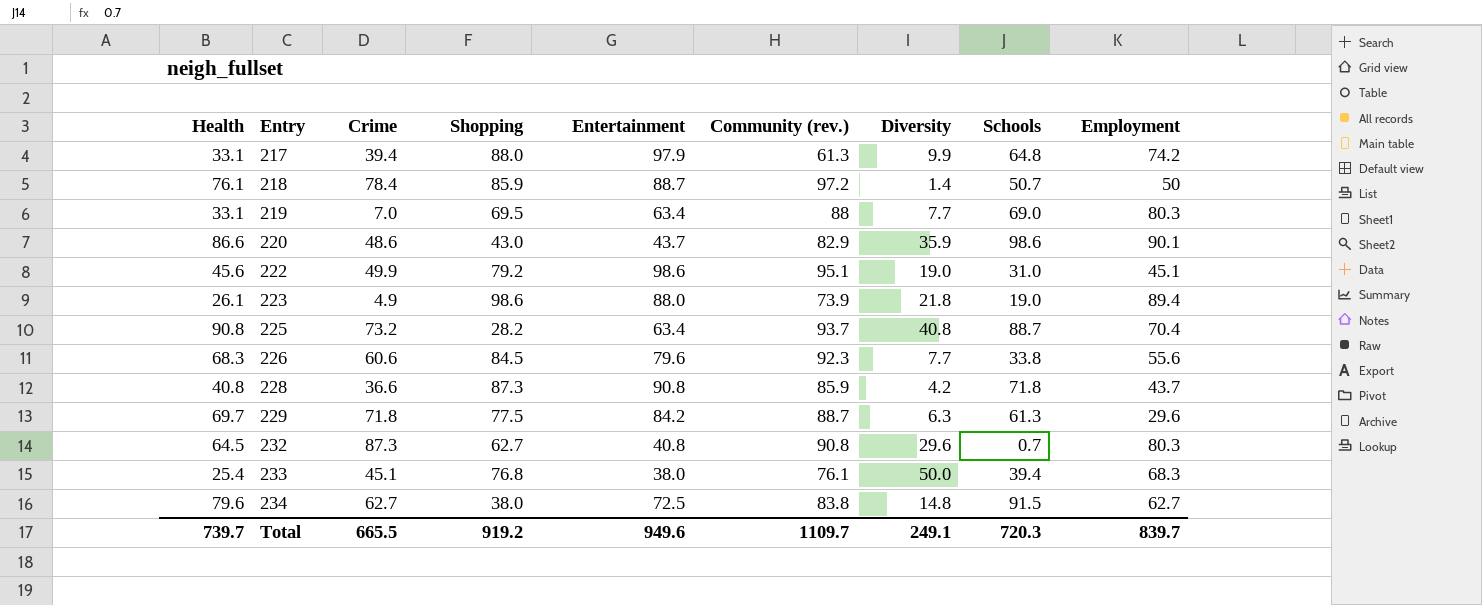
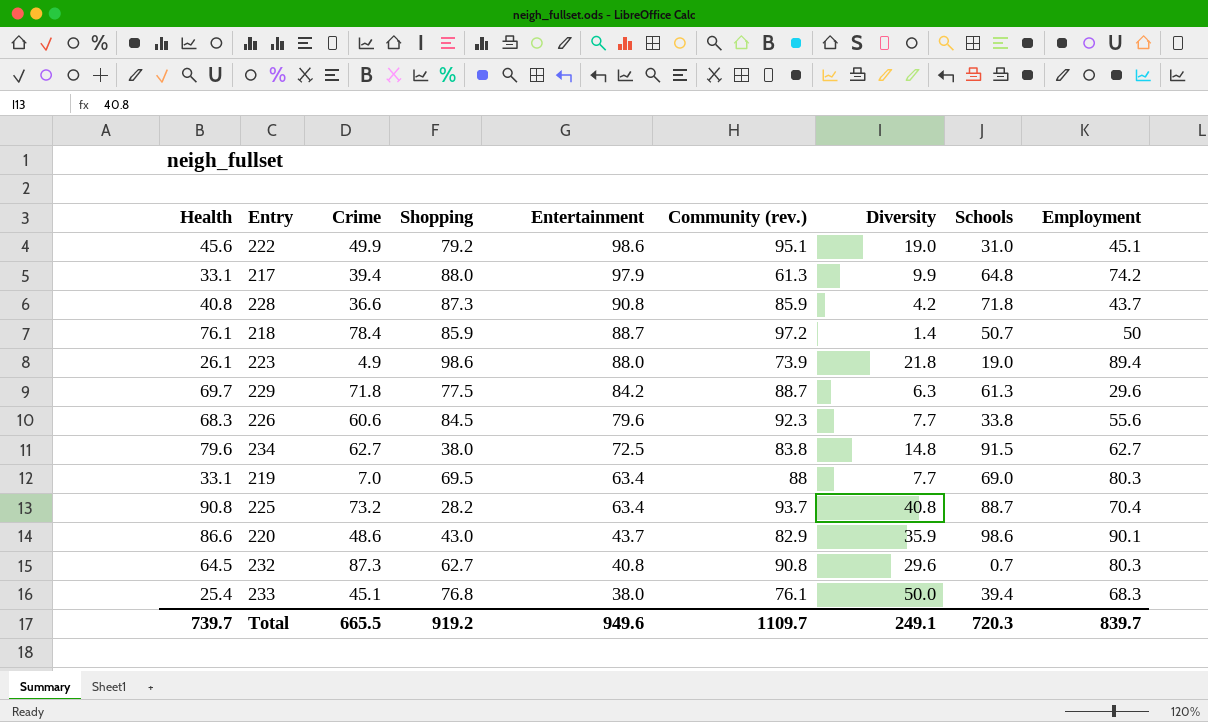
row order: Entry ascending -> Entertainment descending

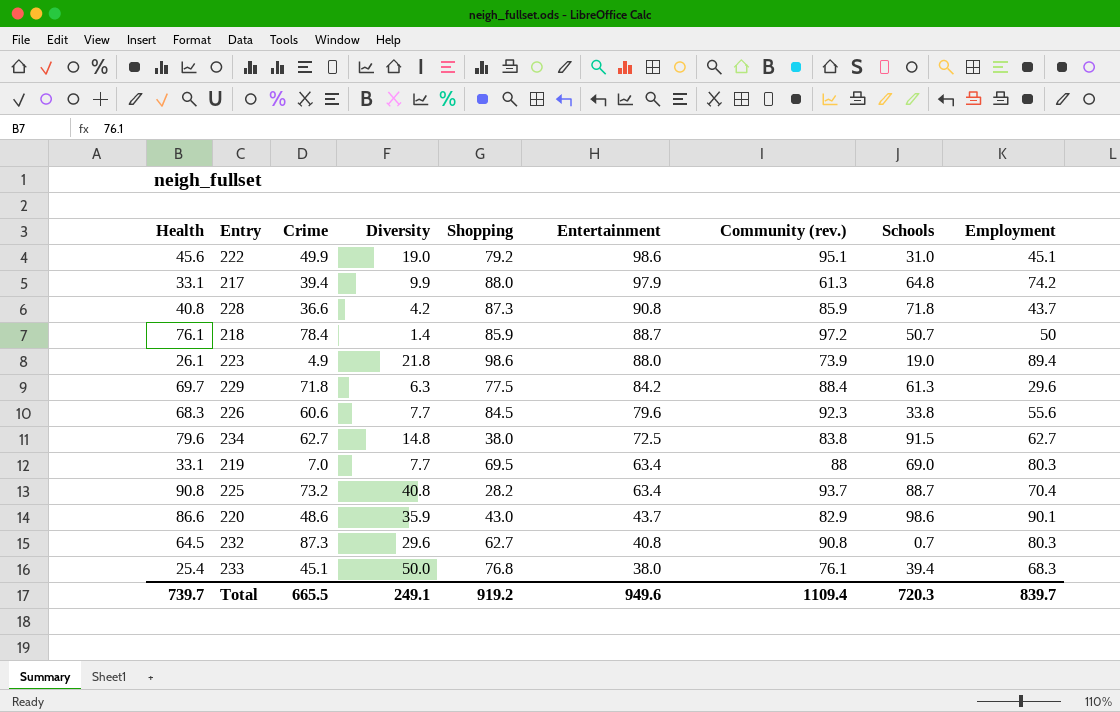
column Diversity | position: 7 -> 4
229 | Community (rev.): 88.7 -> 88.4
Total | Community (rev.): 1109.7 -> 1109.4

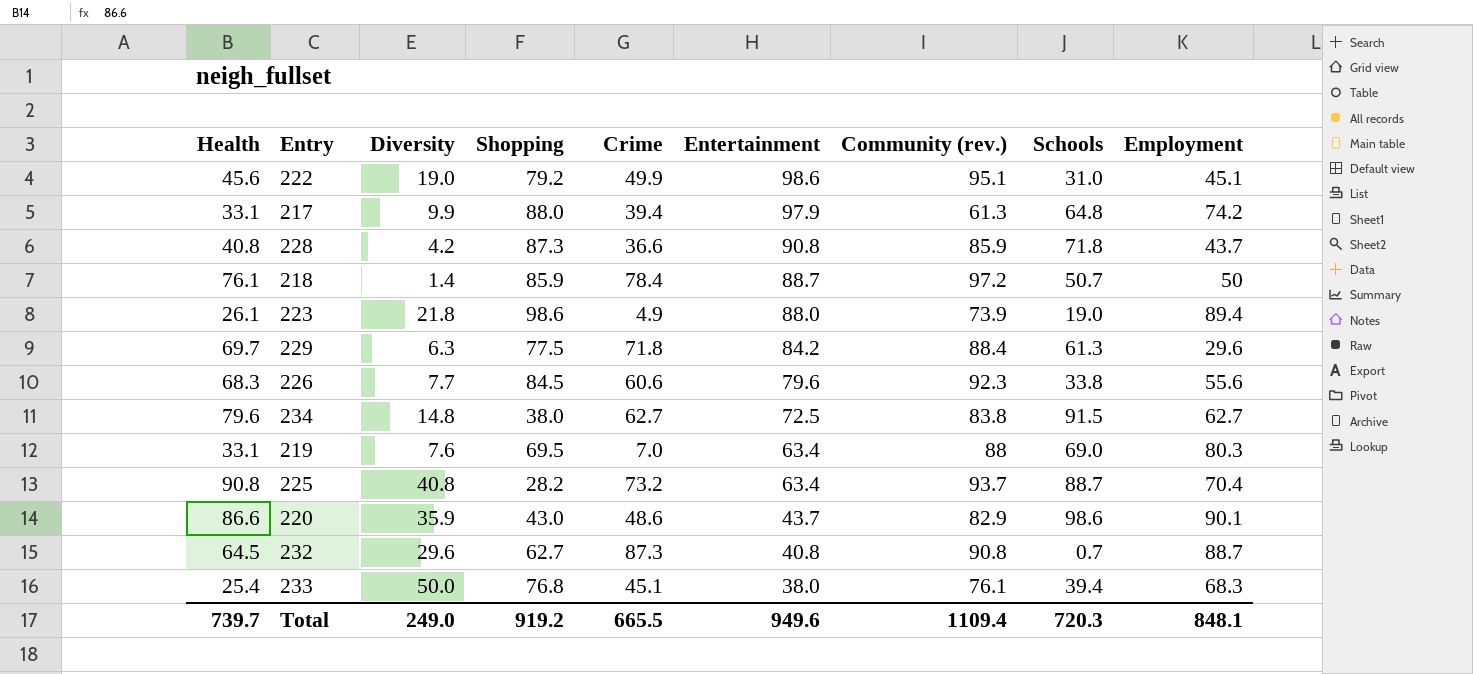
column Crime | position: 3 -> 5
219 | Diversity: 7.7 -> 7.6
232 | Employment: 80.3 -> 88.7
Total | Diversity: 249.1 -> 249.0
Total | Employment: 839.7 -> 848.1

